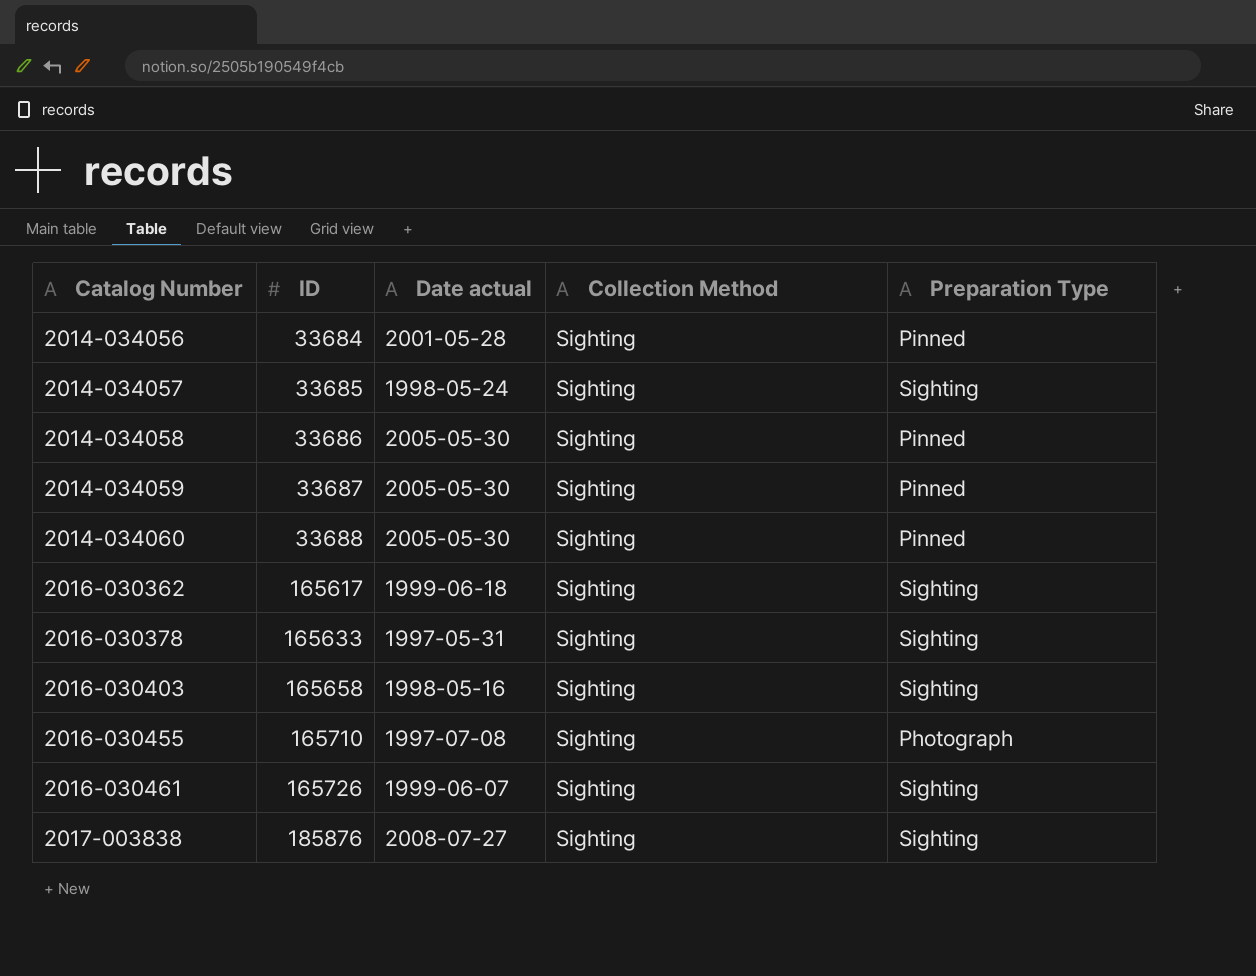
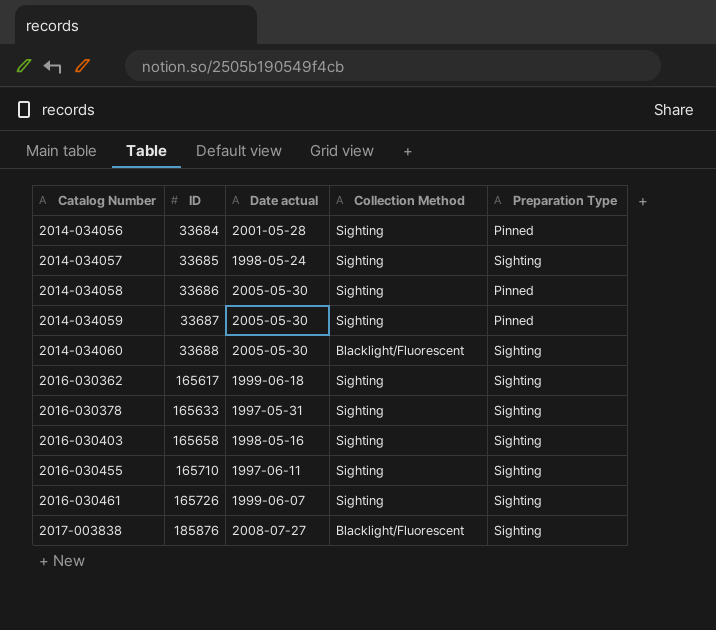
2014-034060 | Collection Method: Sighting -> Blacklight/Fluorescent
2014-034060 | Preparation Type: Pinned -> Sighting
2016-030455 | Date actual: 1997-07-08 -> 1997-06-11
2016-030455 | Preparation Type: Photograph -> Sighting
2017-003838 | Collection Method: Sighting -> Blacklight/Fluorescent

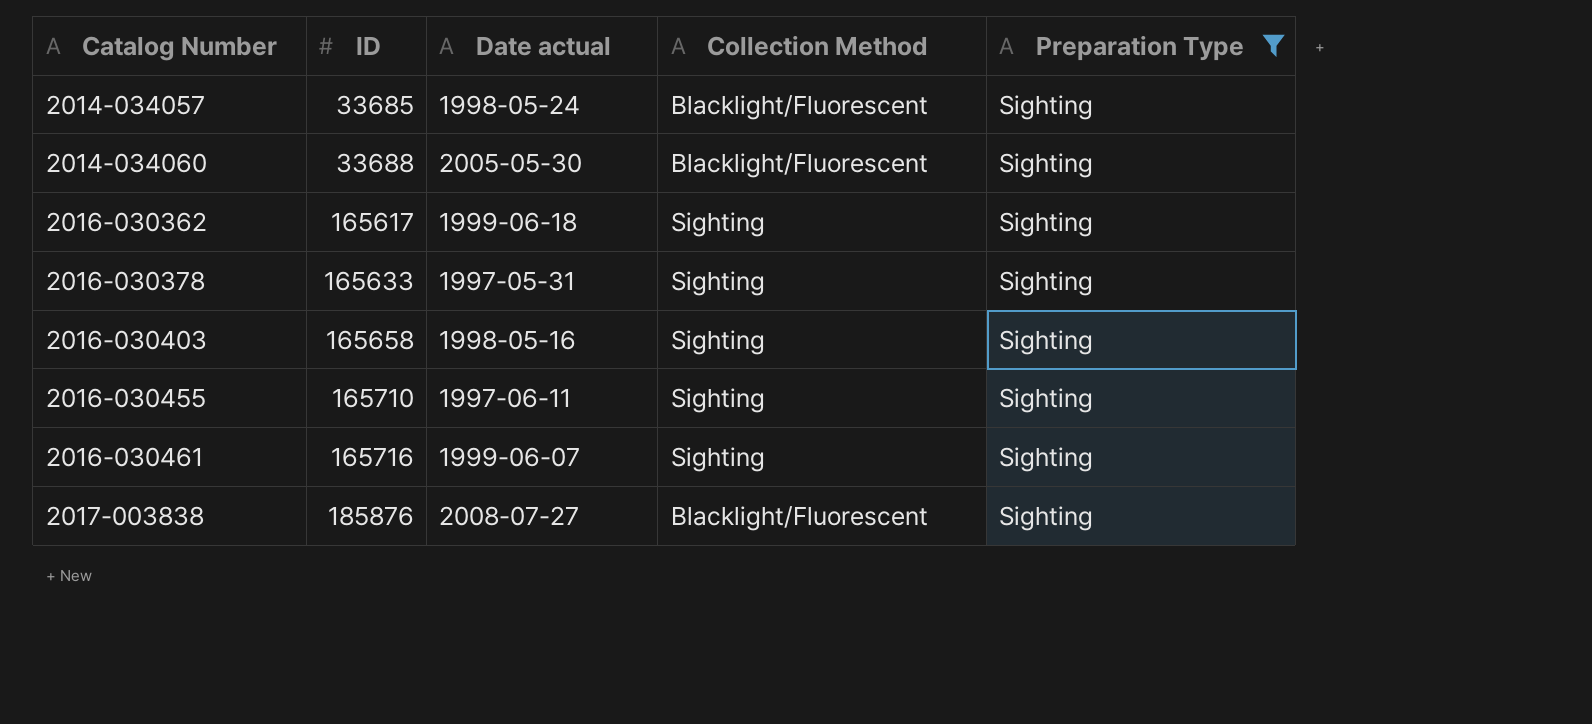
filter: none -> Preparation Type = Sighting
2014-034057 | Collection Method: Sighting -> Blacklight/Fluorescent
2016-030461 | ID: 165726 -> 165716

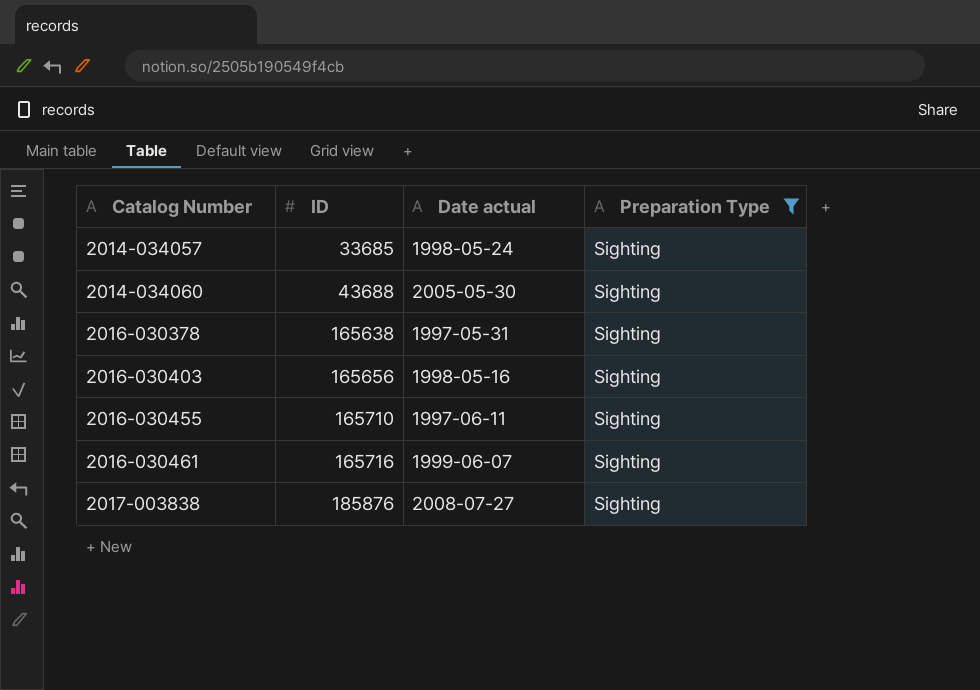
column Collection Method | position: 4 -> none
row 2016-030362: 165617 | 1999-06-18 | Sighting | Sighting -> none
2014-034060 | ID: 33688 -> 43688
2016-030378 | ID: 165633 -> 165638
2016-030403 | ID: 165658 -> 165656

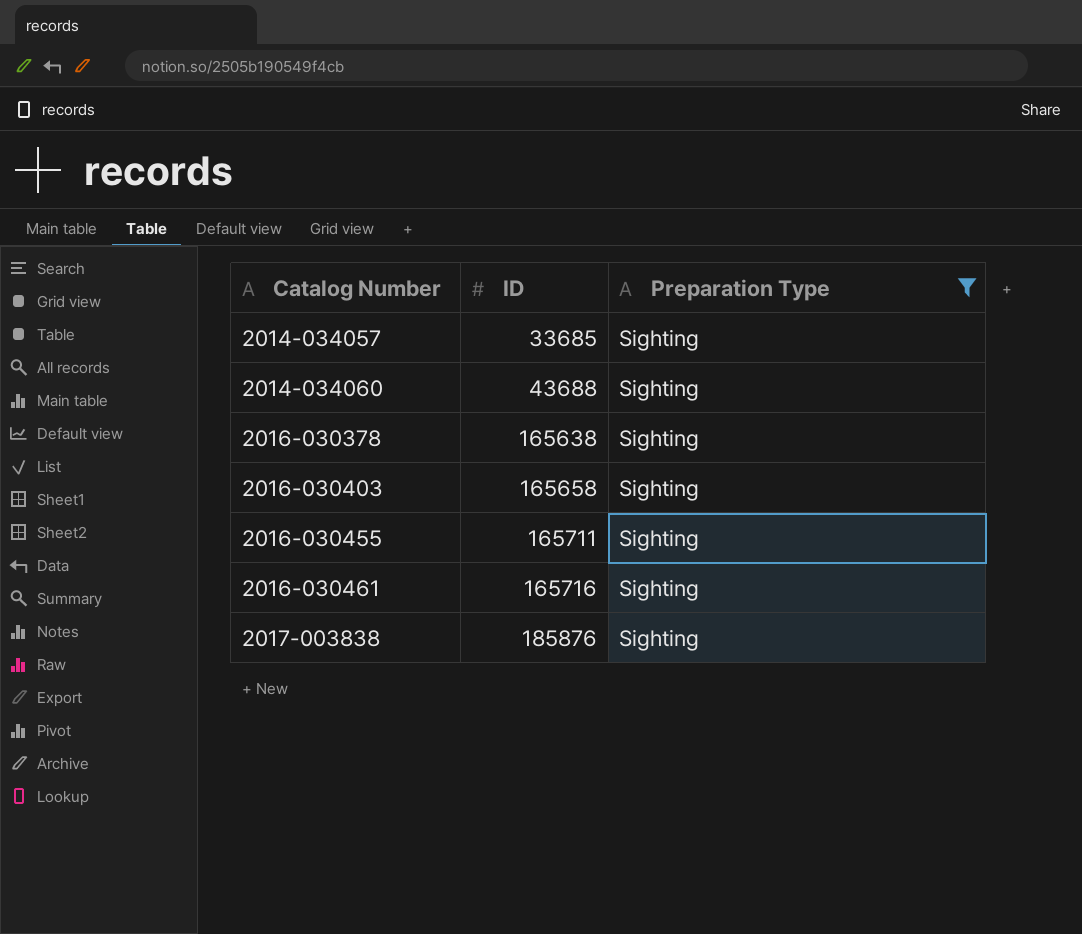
column Date actual | position: 3 -> none
2016-030403 | ID: 165656 -> 165658
2016-030455 | ID: 165710 -> 165711

